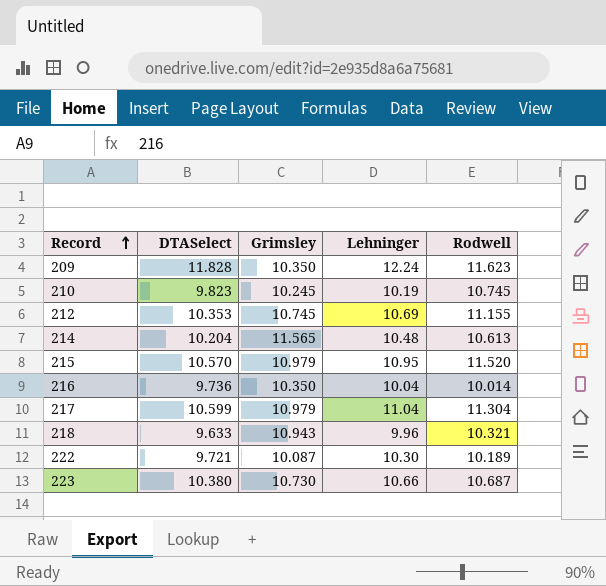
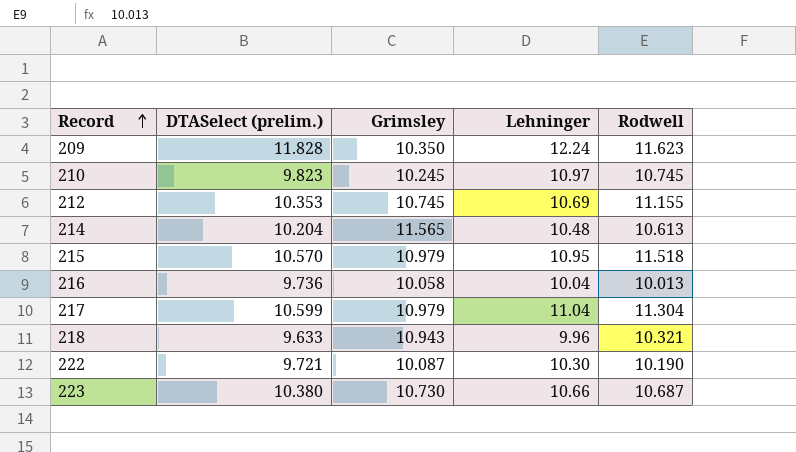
column name: DTASelect -> DTASelect (prelim.)
210 | Lehninger: 10.19 -> 10.97
215 | Rodwell: 11.520 -> 11.518
216 | Grimsley: 10.350 -> 10.058
216 | Rodwell: 10.014 -> 10.013
222 | Rodwell: 10.189 -> 10.190

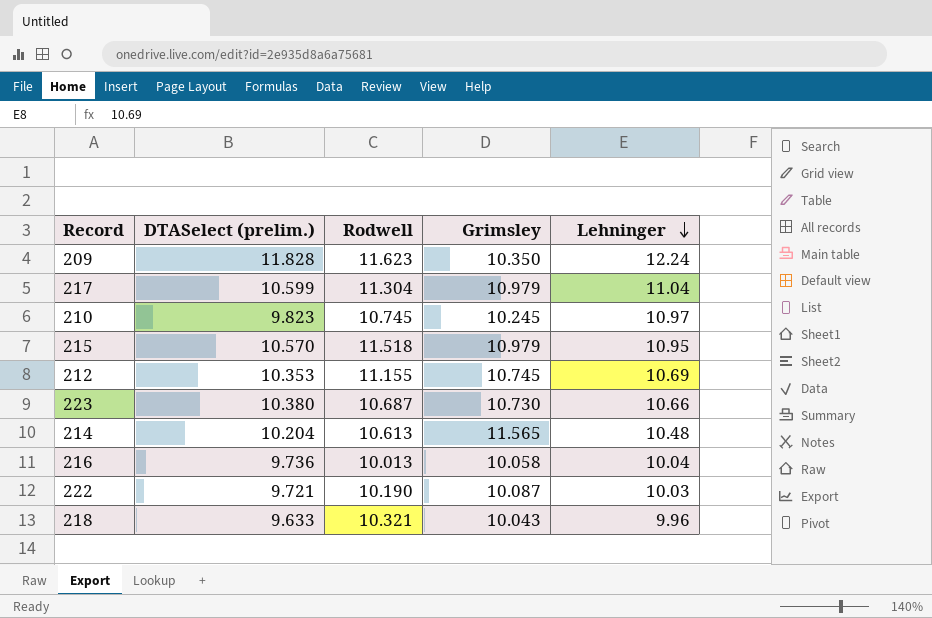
row order: Record ascending -> Lehninger descending
column Rodwell | position: 5 -> 3
222 | Lehninger: 10.30 -> 10.03
218 | Grimsley: 10.943 -> 10.043

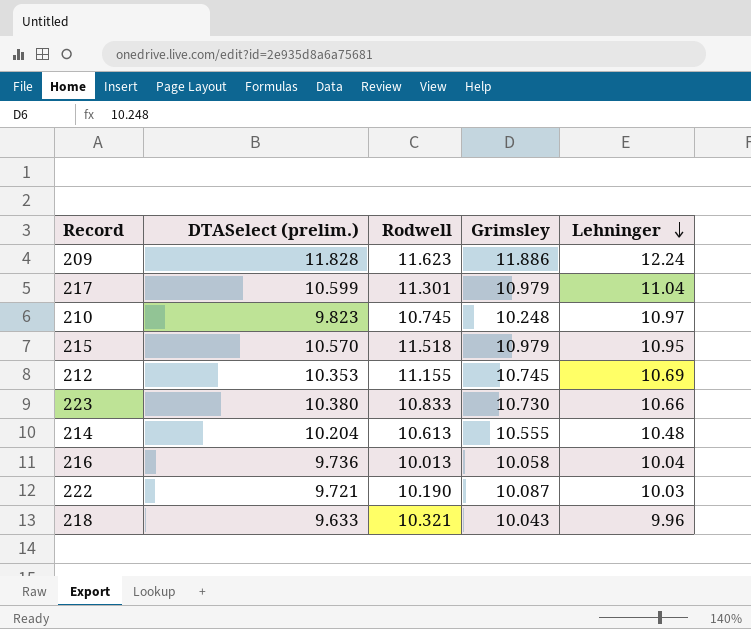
209 | Grimsley: 10.350 -> 11.886
217 | Rodwell: 11.304 -> 11.301
210 | Grimsley: 10.245 -> 10.248
223 | Rodwell: 10.687 -> 10.833
214 | Grimsley: 11.565 -> 10.555

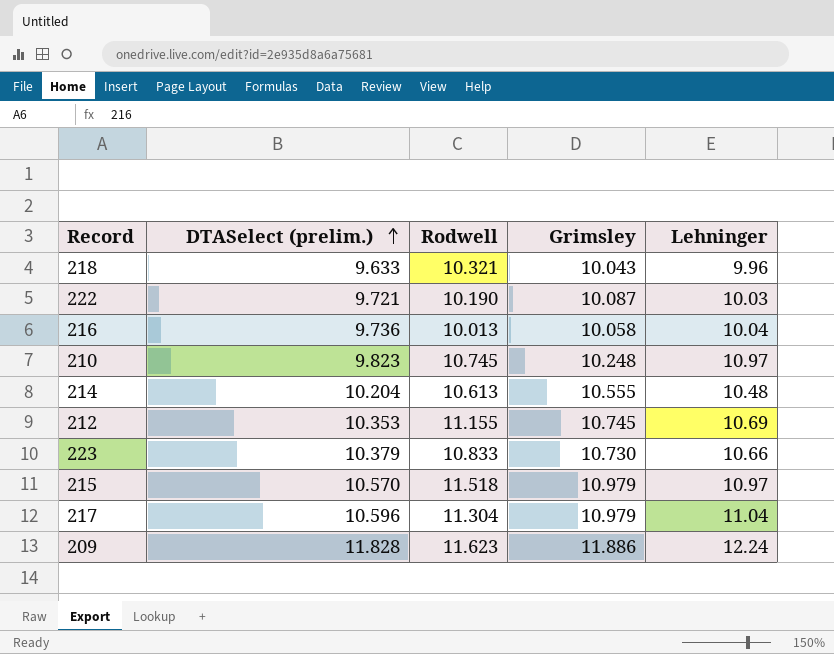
row order: Lehninger descending -> DTASelect (prelim.) ascending
223 | DTASelect (prelim.): 10.380 -> 10.379
215 | Lehninger: 10.95 -> 10.97
217 | DTASelect (prelim.): 10.599 -> 10.596
217 | Rodwell: 11.301 -> 11.304

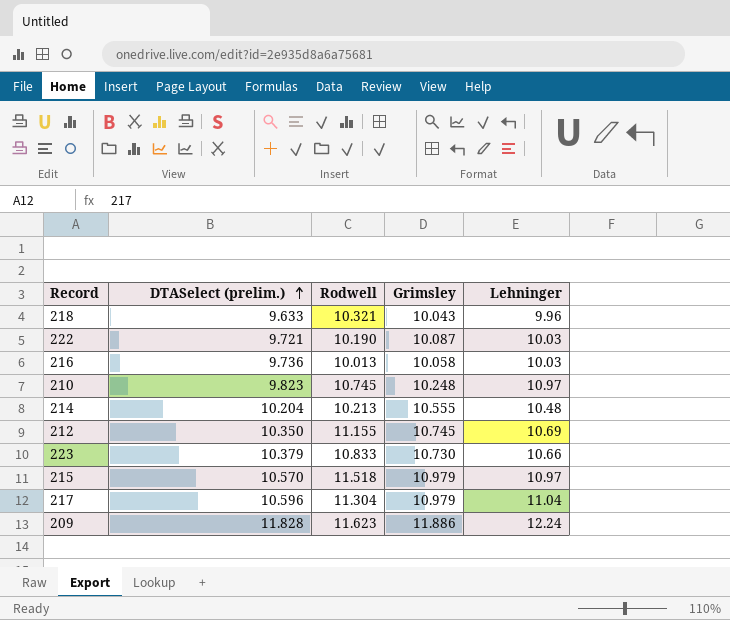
216 | Lehninger: 10.04 -> 10.03
214 | Rodwell: 10.613 -> 10.213
212 | DTASelect (prelim.): 10.353 -> 10.350

